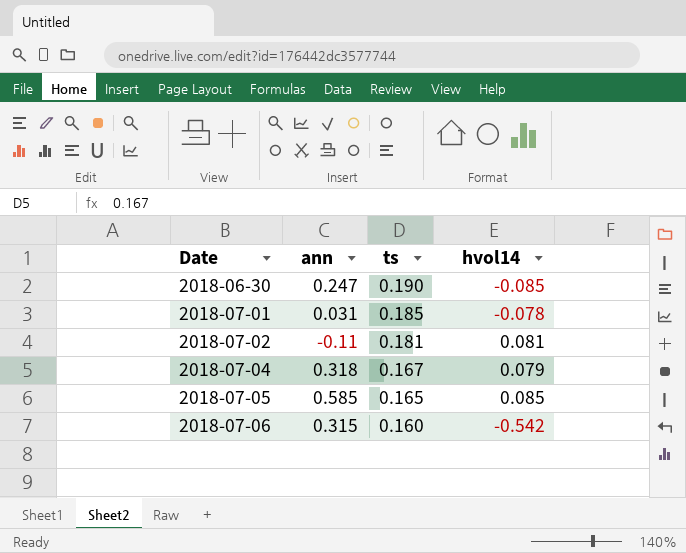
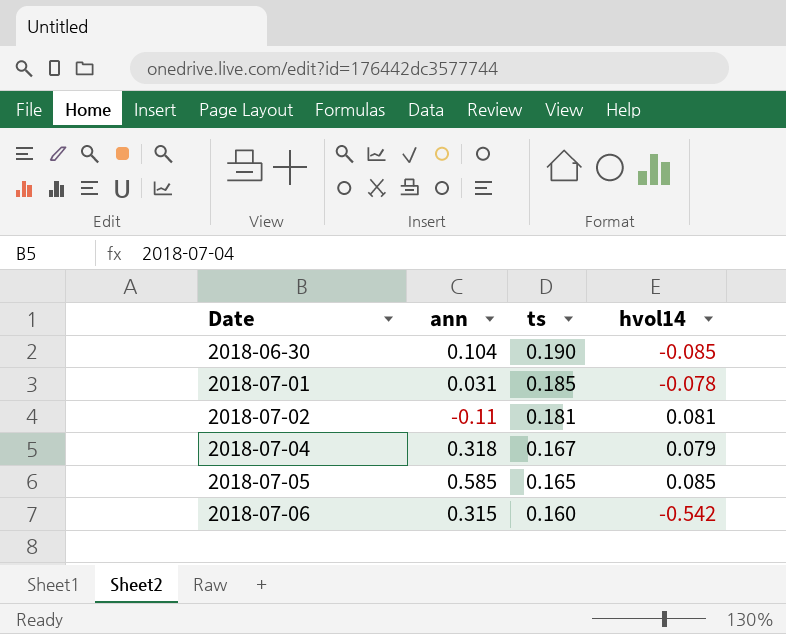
2018-06-30 | ann: 0.247 -> 0.104

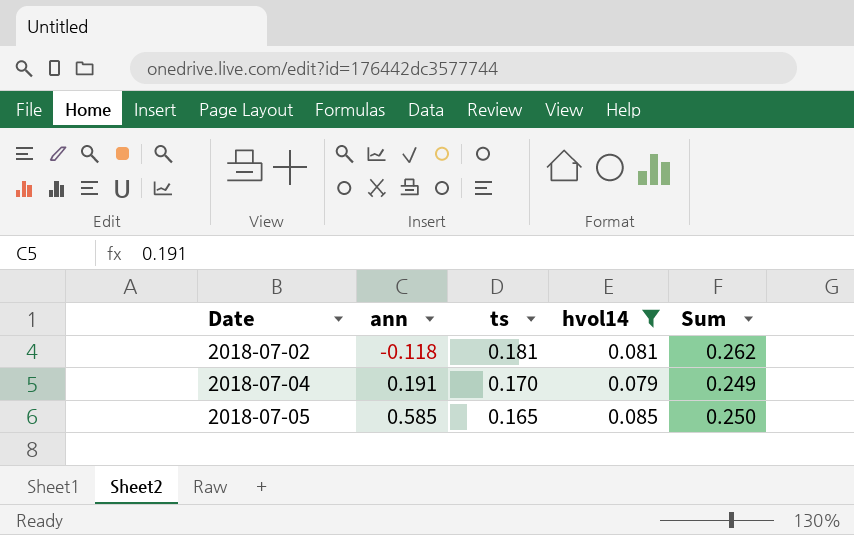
filter: none -> hvol14 >= 0.079
column Sum | formula: none -> [ts] + [hvol14]
2018-07-02 | ann: -0.11 -> -0.118
2018-07-04 | ann: 0.318 -> 0.191
2018-07-04 | ts: 0.167 -> 0.170

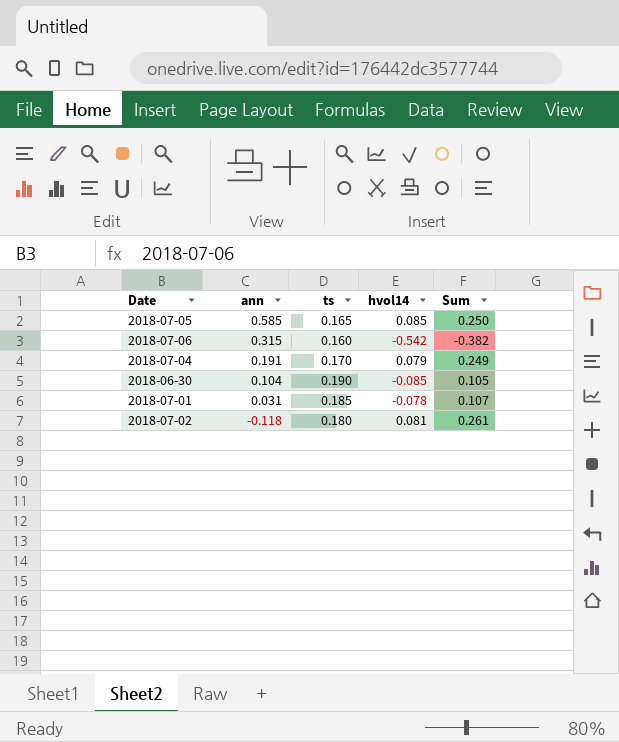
filter: hvol14 >= 0.079 -> none
row order: Date ascending -> ann descending
2018-07-02 | ts: 0.181 -> 0.180
2018-07-02 | Sum: 0.262 -> 0.261

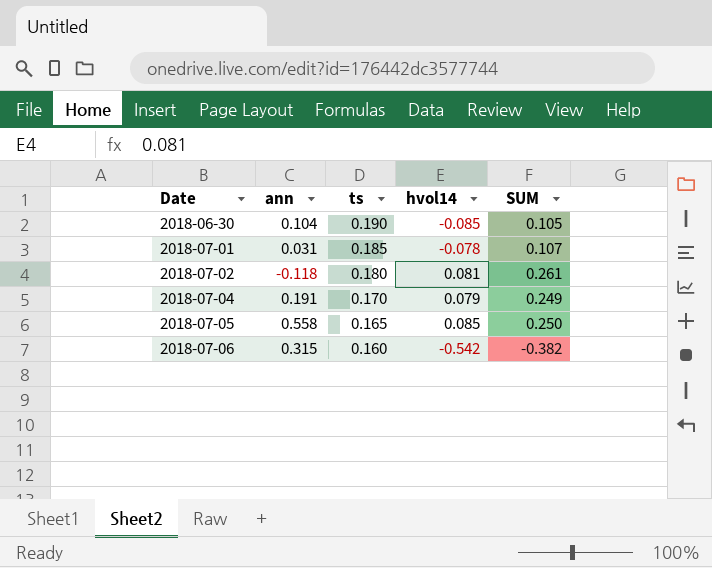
row order: ann descending -> Date ascending
column name: Sum -> SUM
2018-07-05 | ann: 0.585 -> 0.558

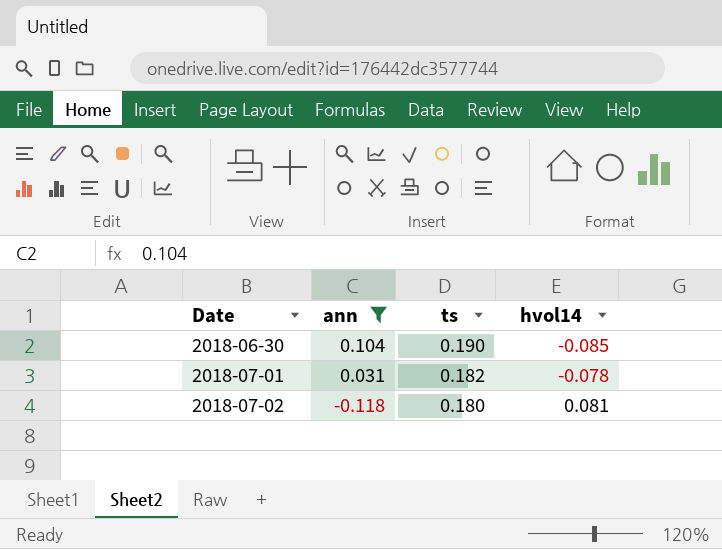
filter: none -> ann <= 0.104
column SUM | formula: [ts] + [hvol14] -> none
2018-07-01 | ts: 0.185 -> 0.182

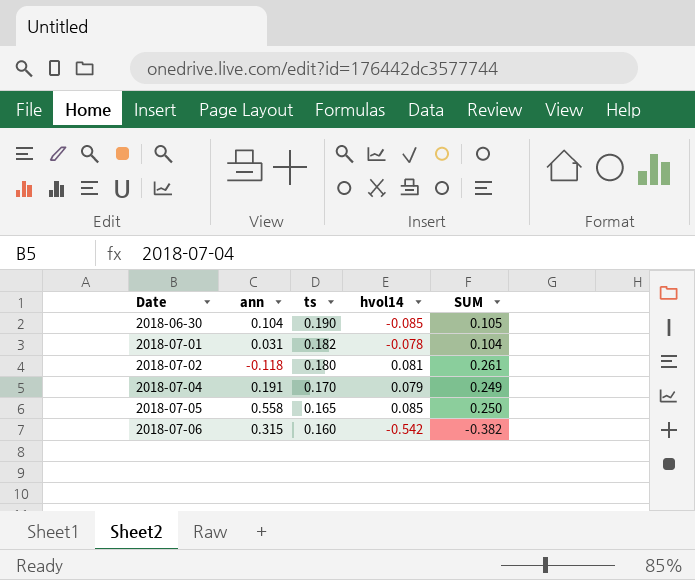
filter: ann <= 0.104 -> none
column SUM | formula: none -> [ts] + [hvol14]

